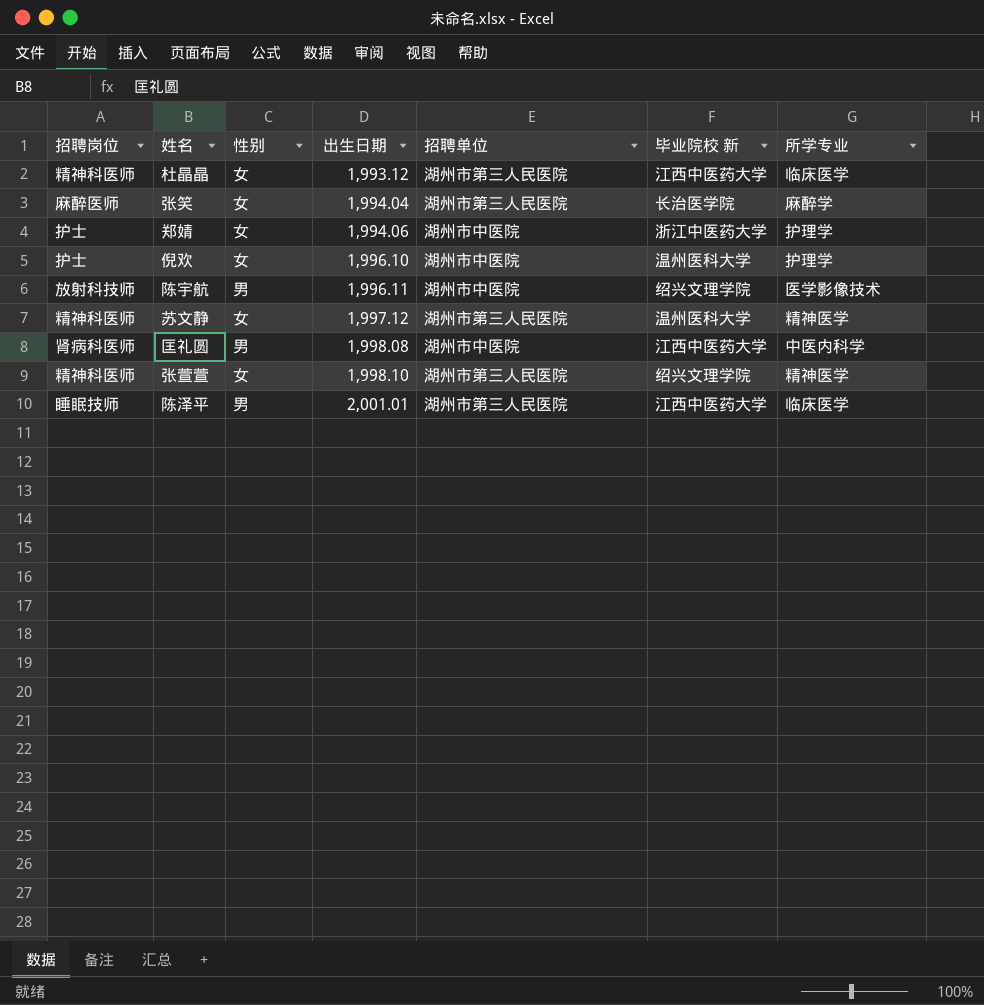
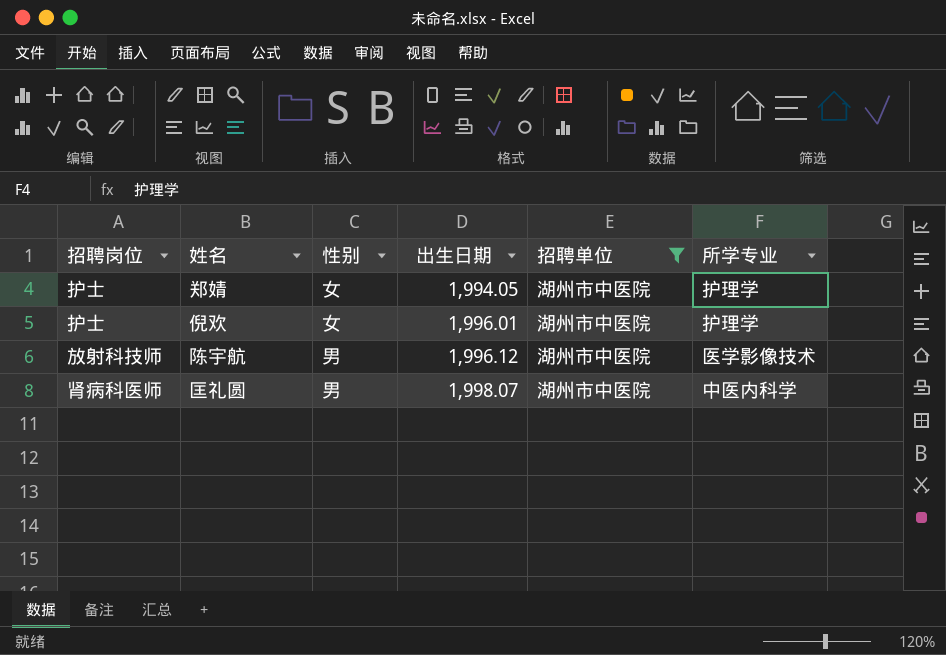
filter: none -> 招聘单位 = 湖州市中医院
column 毕业院校 新 | position: 6 -> none
郑婧 | 出生日期: 1,994.06 -> 1,994.05
倪欢 | 出生日期: 1,996.10 -> 1,996.01
陈宇航 | 出生日期: 1,996.11 -> 1,996.12
匡礼圆 | 出生日期: 1,998.08 -> 1,998.07

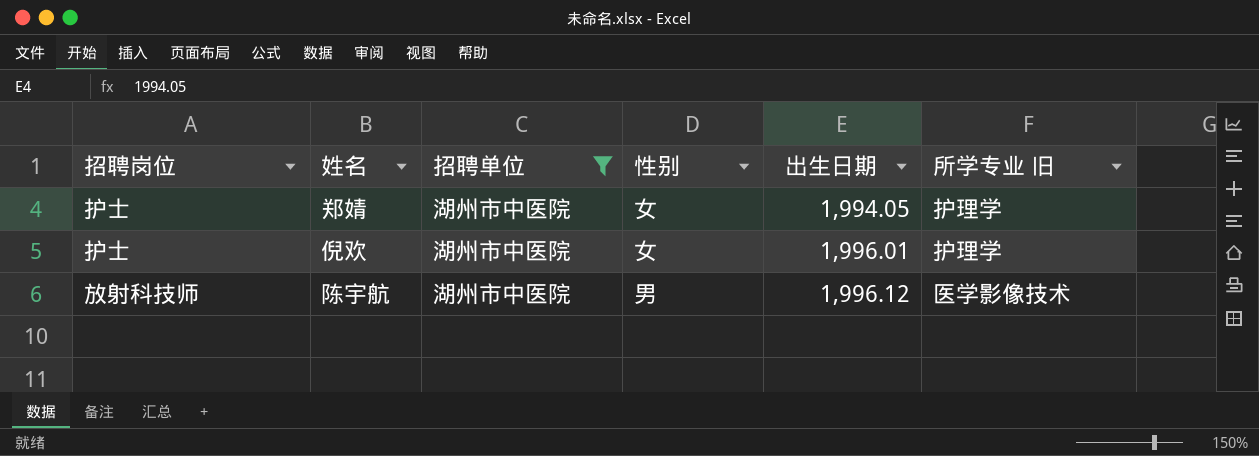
column 招聘单位 | position: 5 -> 3
column name: 所学专业 -> 所学专业 旧
row 匡礼圆: 肾病科医师 | 男 | 1,998.07 | 湖州市中医院 | 中医内科学 -> none

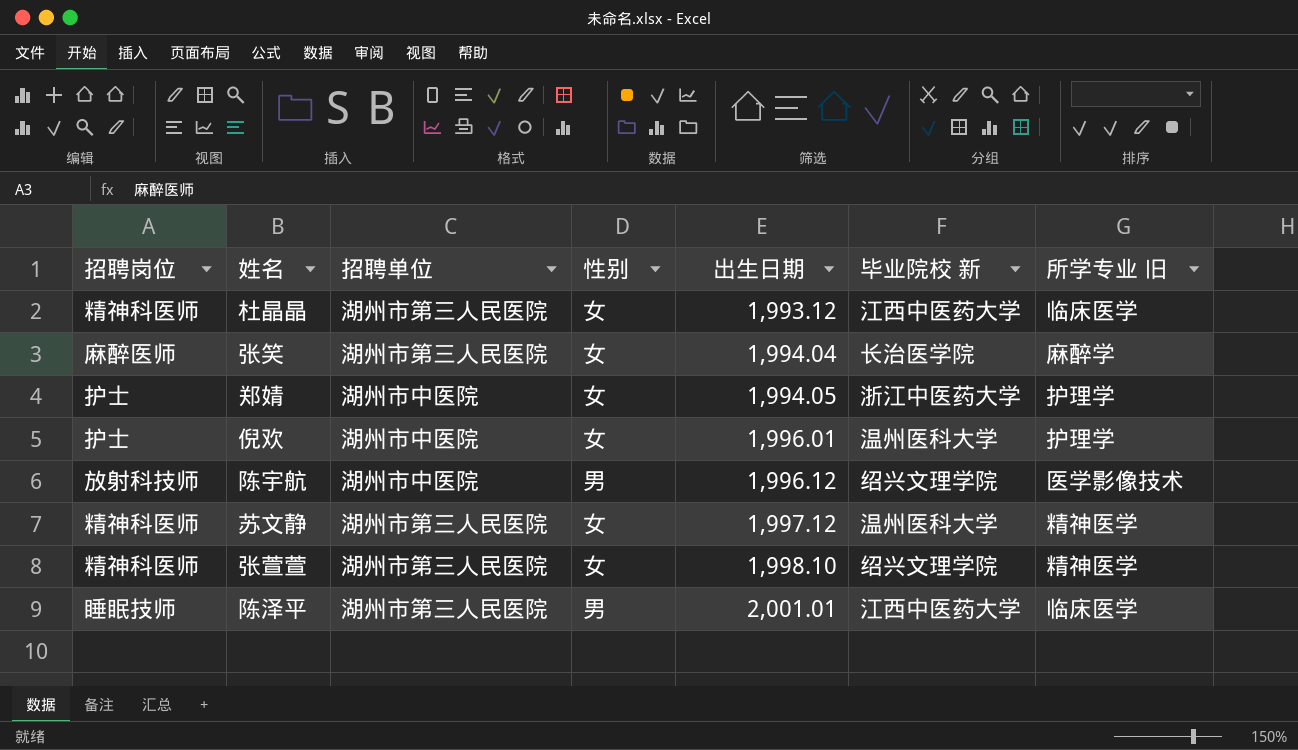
filter: 招聘单位 = 湖州市中医院 -> none
column 毕业院校 新 | position: none -> 6

